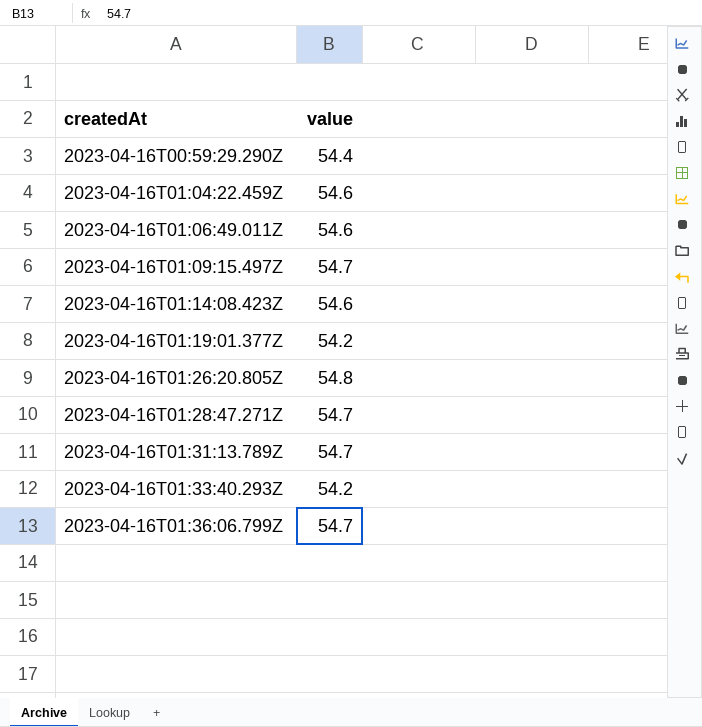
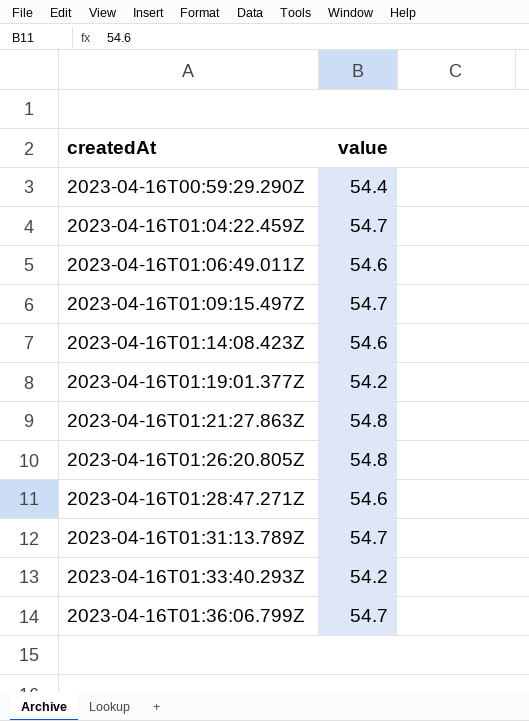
2023-04-16T01:04:22.459Z | value: 54.6 -> 54.7
row 2023-04-16T01:21:27.863Z: none -> 54.8
2023-04-16T01:28:47.271Z | value: 54.7 -> 54.6

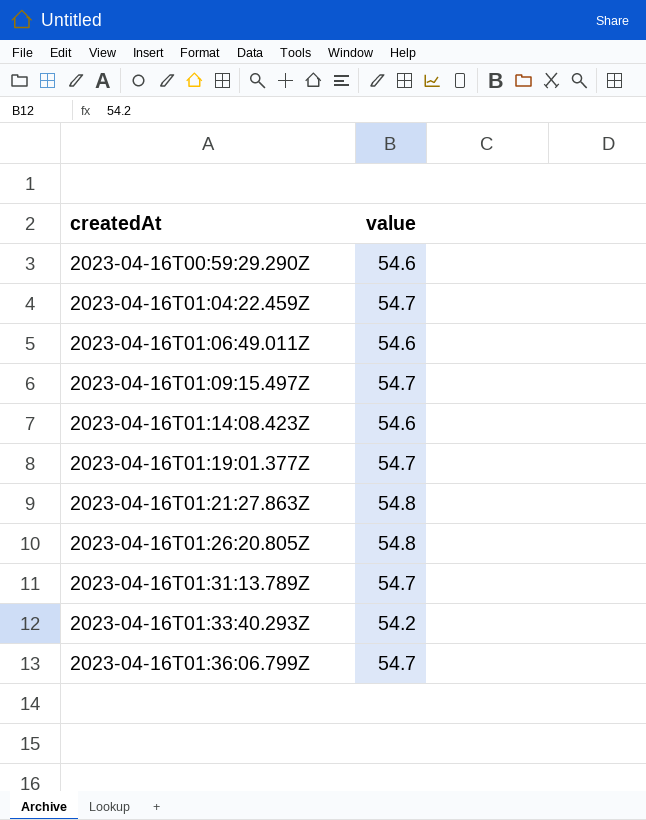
row 2023-04-16T01:28:47.271Z: 54.6 -> none
2023-04-16T00:59:29.290Z | value: 54.4 -> 54.6
2023-04-16T01:19:01.377Z | value: 54.2 -> 54.7

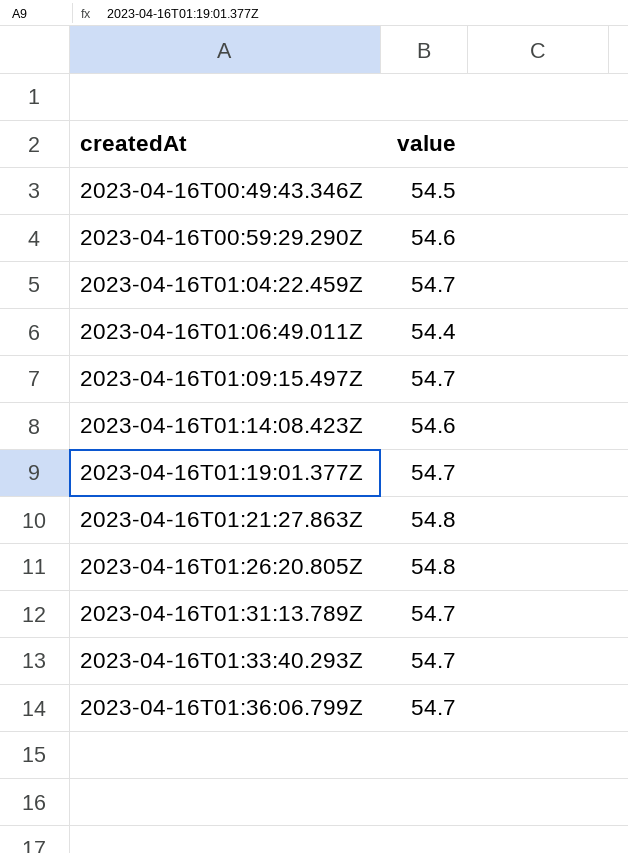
row 2023-04-16T00:49:43.346Z: none -> 54.5
2023-04-16T01:06:49.011Z | value: 54.6 -> 54.4
2023-04-16T01:33:40.293Z | value: 54.2 -> 54.7

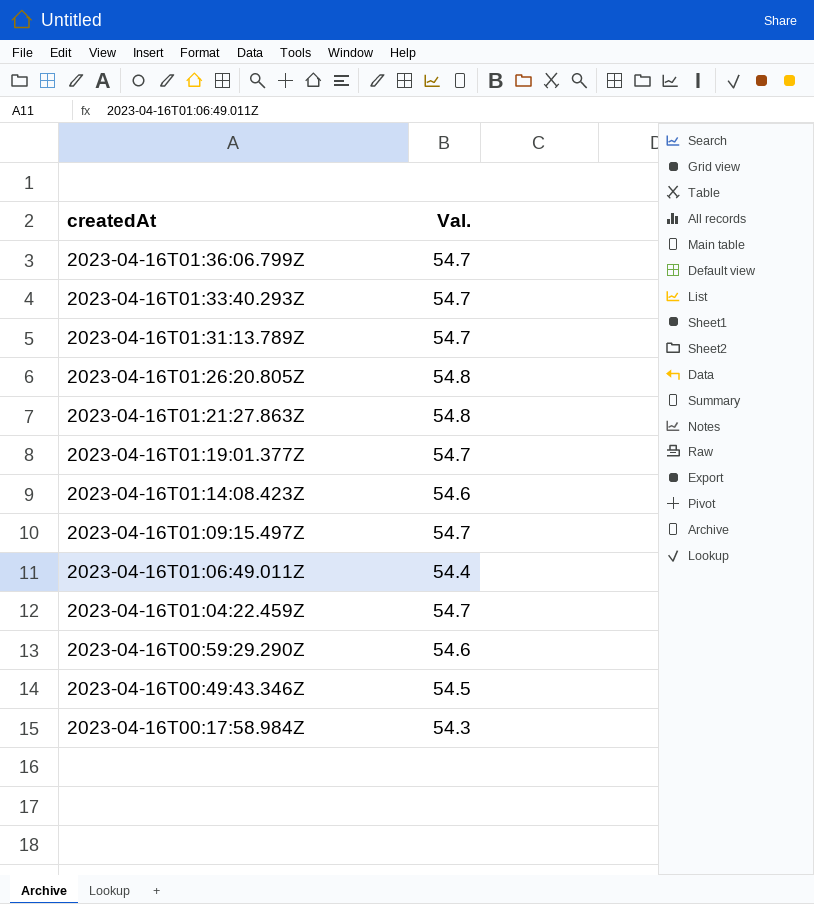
row order: createdAt ascending -> createdAt descending
column name: value -> Val.
row 2023-04-16T00:17:58.984Z: none -> 54.3

